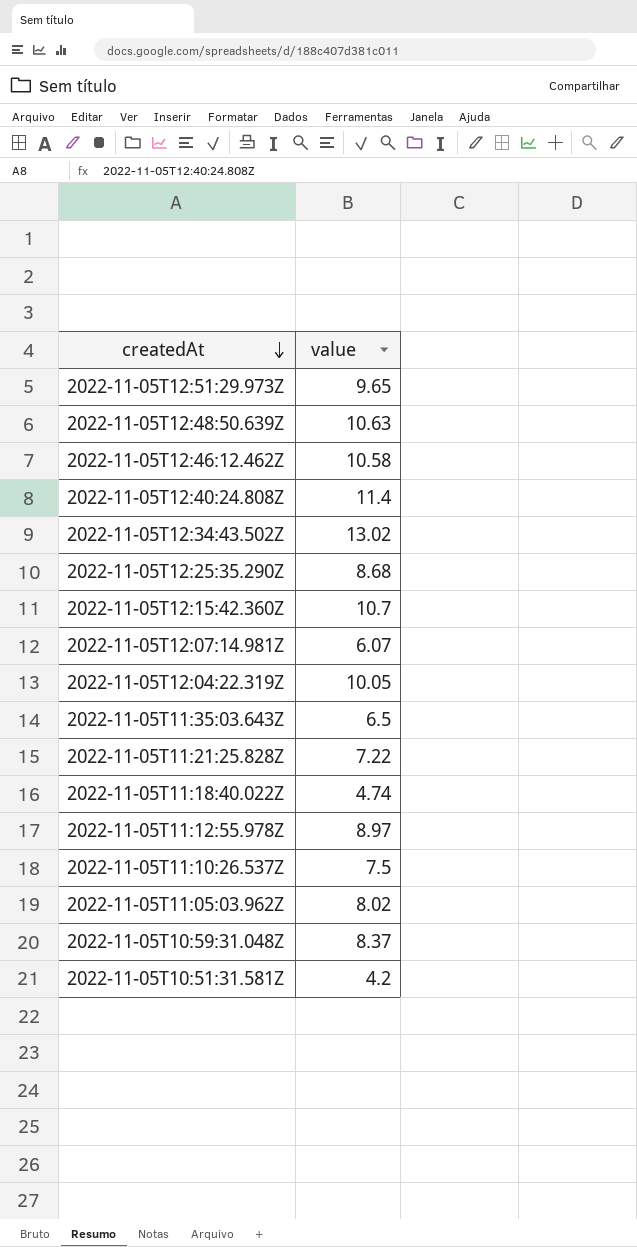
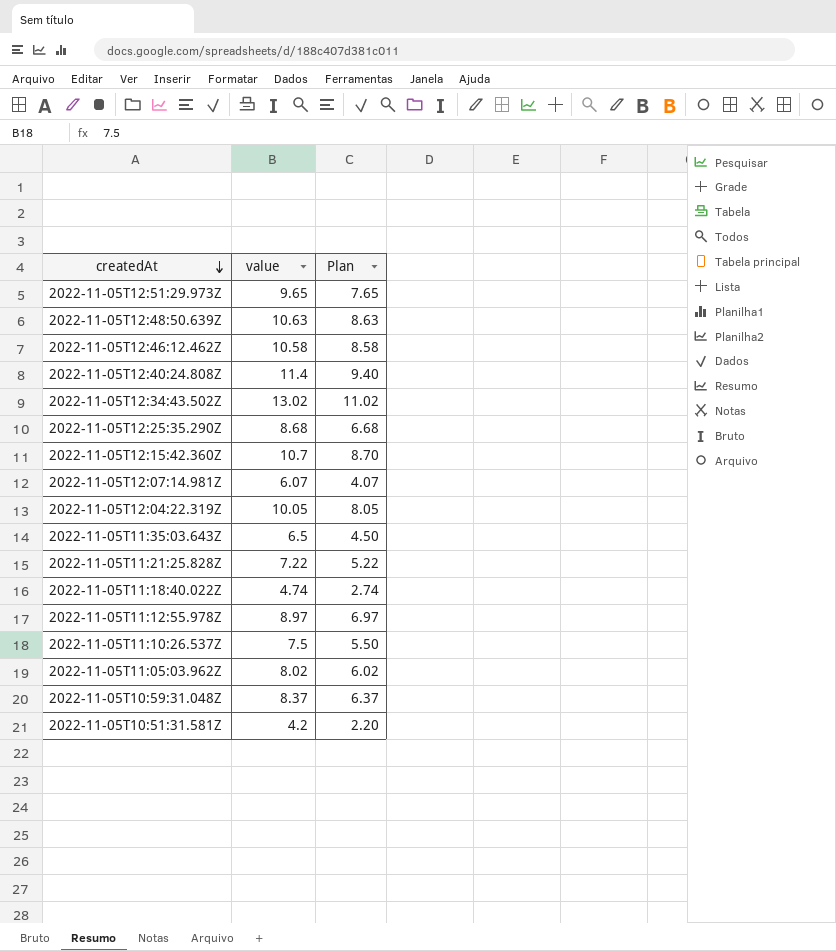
column Plan | formula: none -> [value] - 2

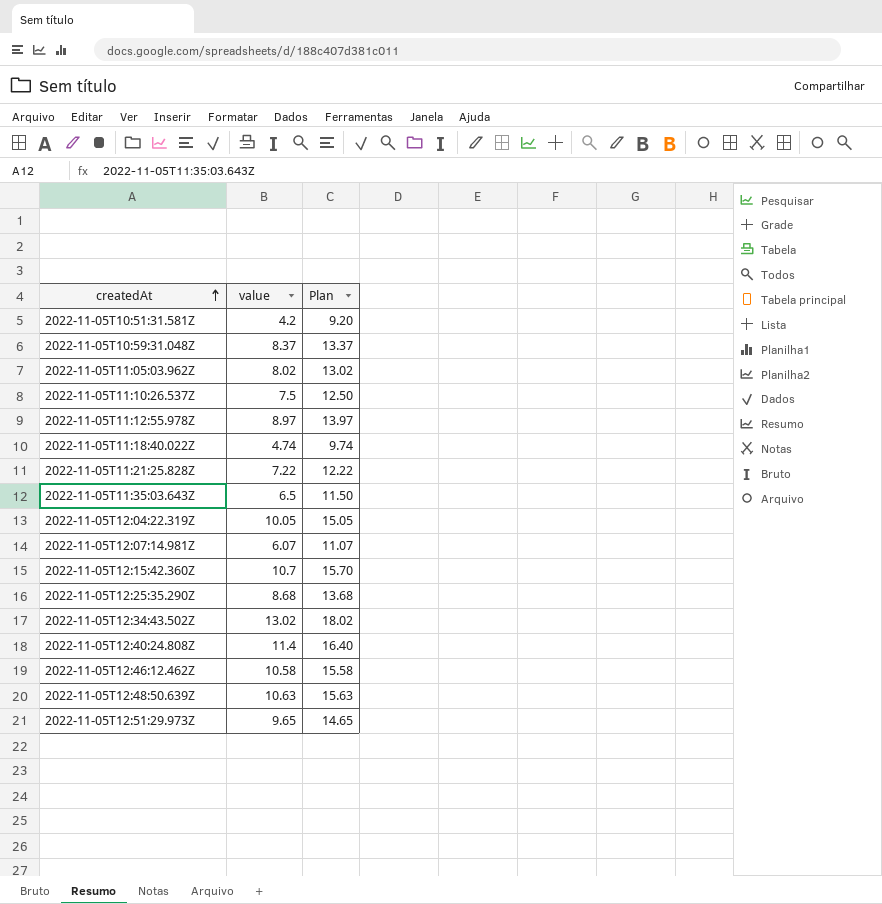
row order: createdAt descending -> createdAt ascending
column Plan | formula: [value] - 2 -> [value] + 5

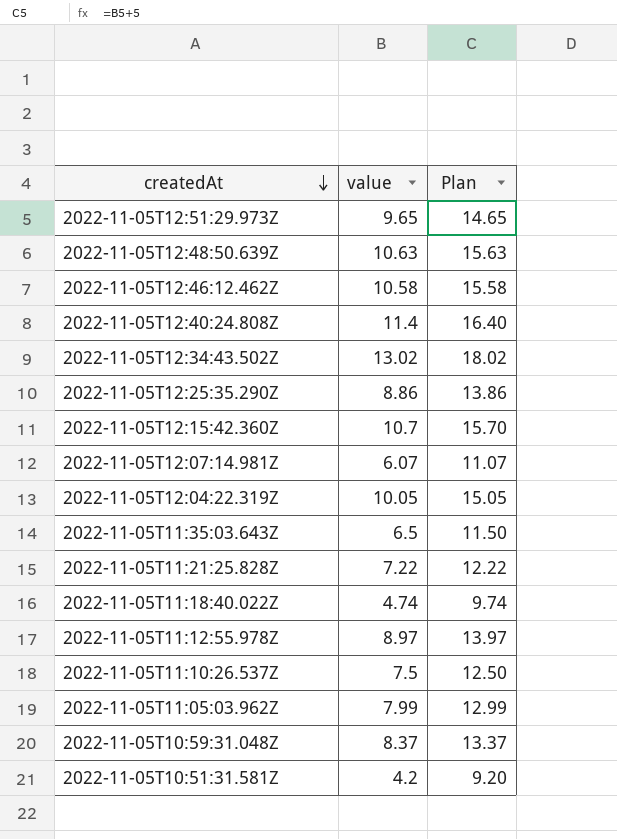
row order: createdAt ascending -> createdAt descending
2022-11-05T12:25:35.290Z | value: 8.68 -> 8.86
2022-11-05T12:25:35.290Z | Plan: 13.68 -> 13.86
2022-11-05T11:05:03.962Z | value: 8.02 -> 7.99
2022-11-05T11:05:03.962Z | Plan: 13.02 -> 12.99

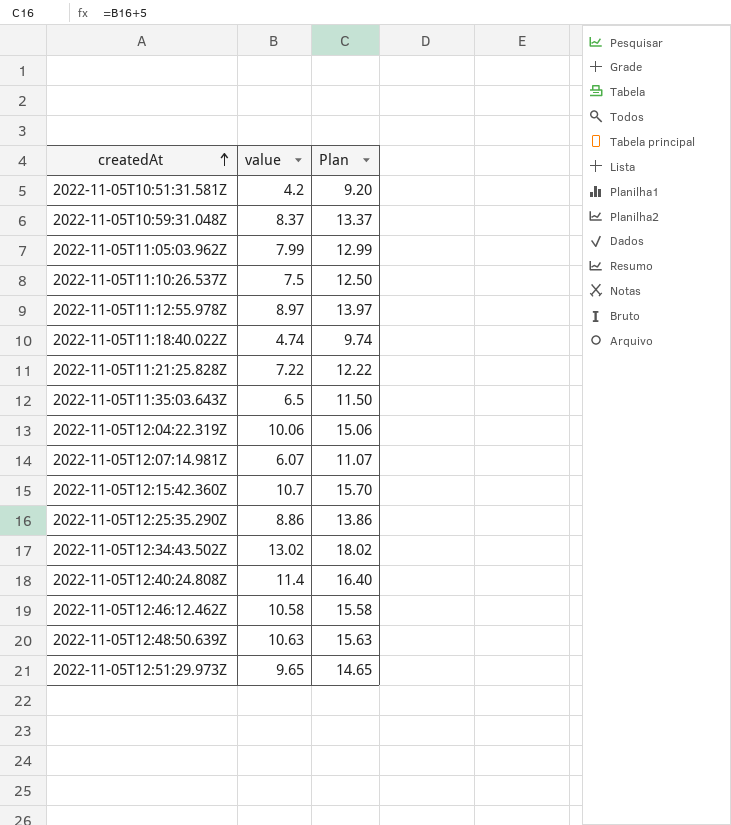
row order: createdAt descending -> createdAt ascending
2022-11-05T12:04:22.319Z | value: 10.05 -> 10.06
2022-11-05T12:04:22.319Z | Plan: 15.05 -> 15.06

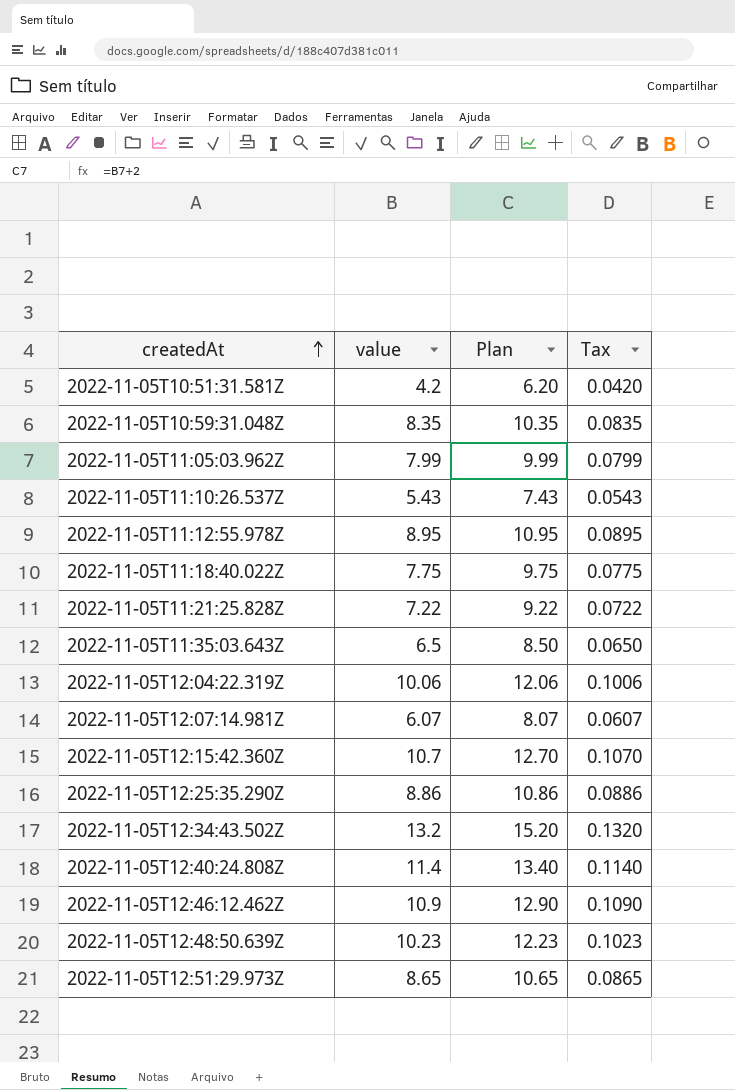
column Plan | formula: [value] + 5 -> [value] + 2
column Tax | formula: none -> [value] * 0.01
2022-11-05T10:59:31.048Z | value: 8.37 -> 8.35
2022-11-05T11:10:26.537Z | value: 7.5 -> 5.43
2022-11-05T11:12:55.978Z | value: 8.97 -> 8.95
2022-11-05T11:18:40.022Z | value: 4.74 -> 7.75
2022-11-05T12:34:43.502Z | value: 13.02 -> 13.2
2022-11-05T12:46:12.462Z | value: 10.58 -> 10.9
2022-11-05T12:48:50.639Z | value: 10.63 -> 10.23
2022-11-05T12:51:29.973Z | value: 9.65 -> 8.65

